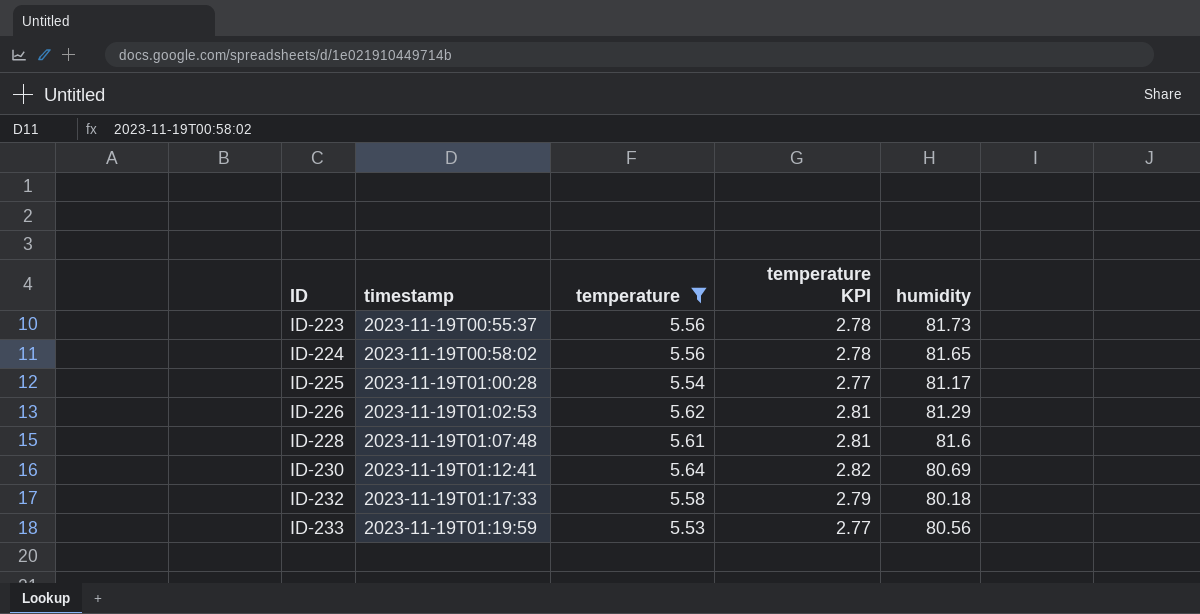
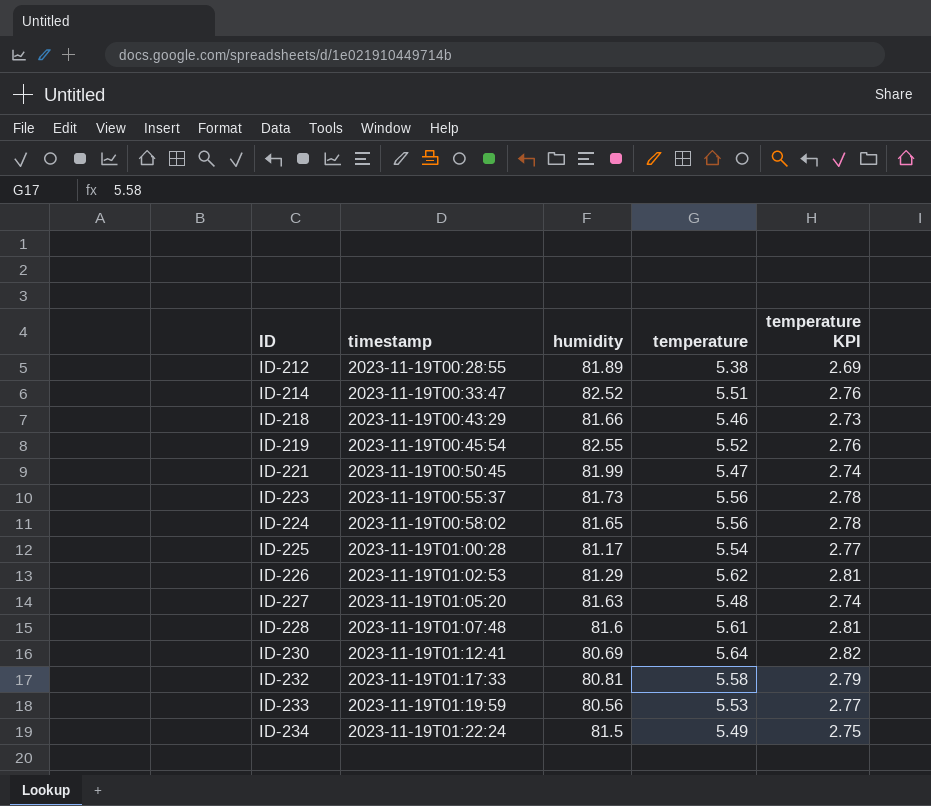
filter: temperature >= 5.53 -> none
column humidity | position: 5 -> 3
ID-232 | humidity: 80.18 -> 80.81

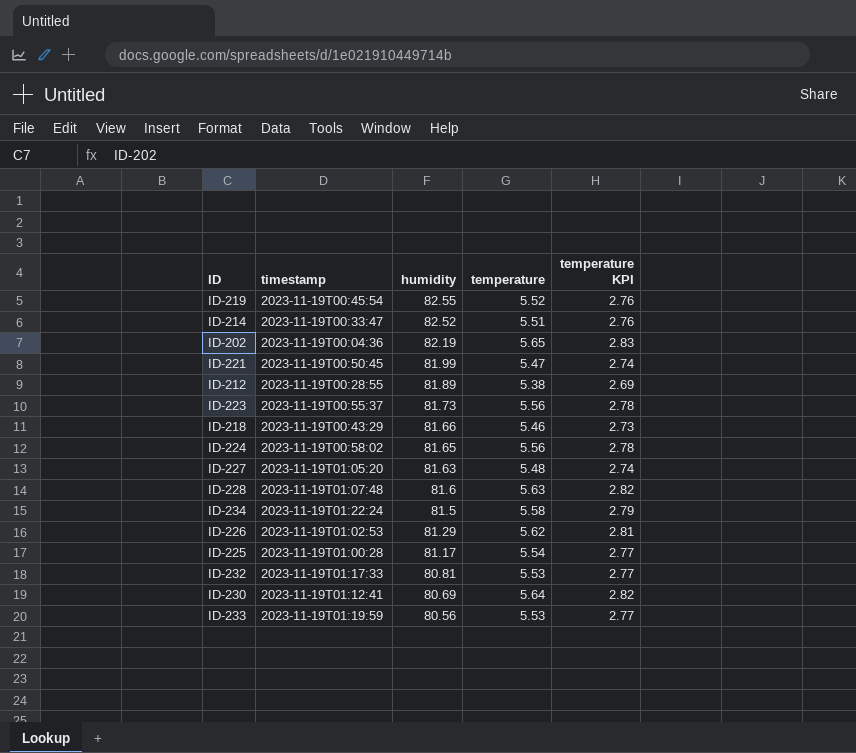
row order: ID ascending -> humidity descending
row ID-202: none -> 2023-11-19T00:04:36 | 82.19 | 5.65 | 2.83
ID-228 | temperature: 5.61 -> 5.63
ID-228 | temperature KPI: 2.81 -> 2.82
ID-234 | temperature: 5.49 -> 5.58
ID-234 | temperature KPI: 2.75 -> 2.79
ID-232 | temperature: 5.58 -> 5.53
ID-232 | temperature KPI: 2.79 -> 2.77

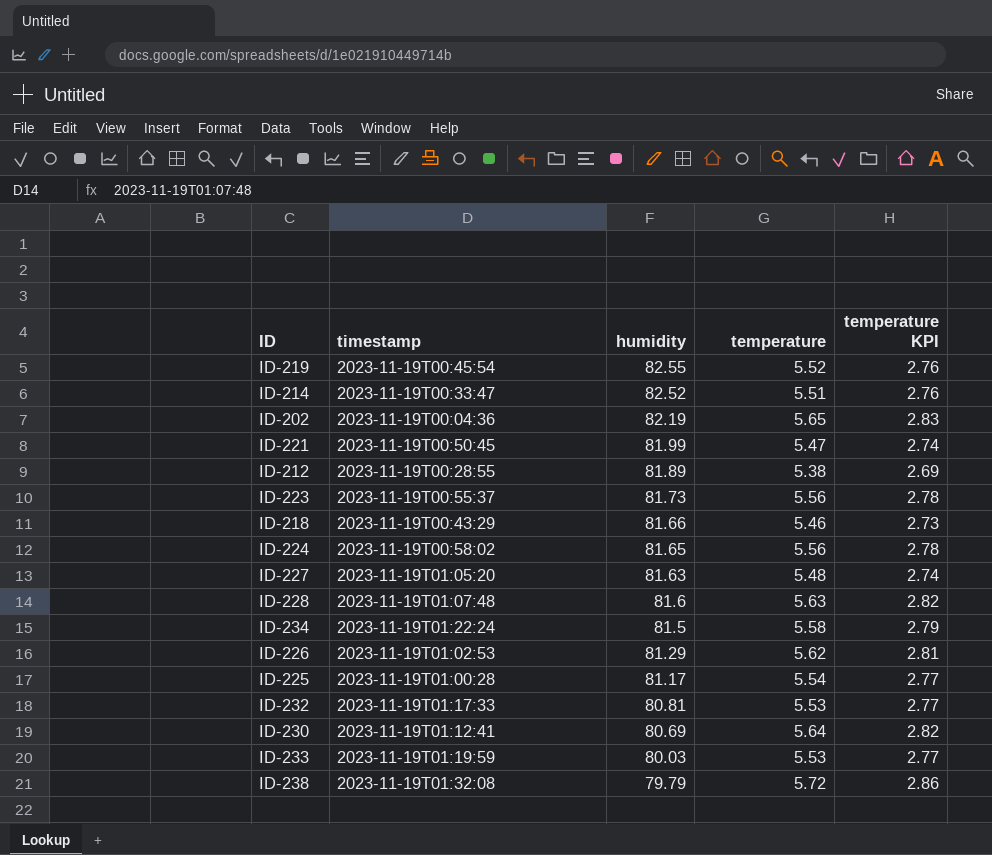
ID-233 | humidity: 80.56 -> 80.03
row ID-238: none -> 2023-11-19T01:32:08 | 79.79 | 5.72 | 2.86

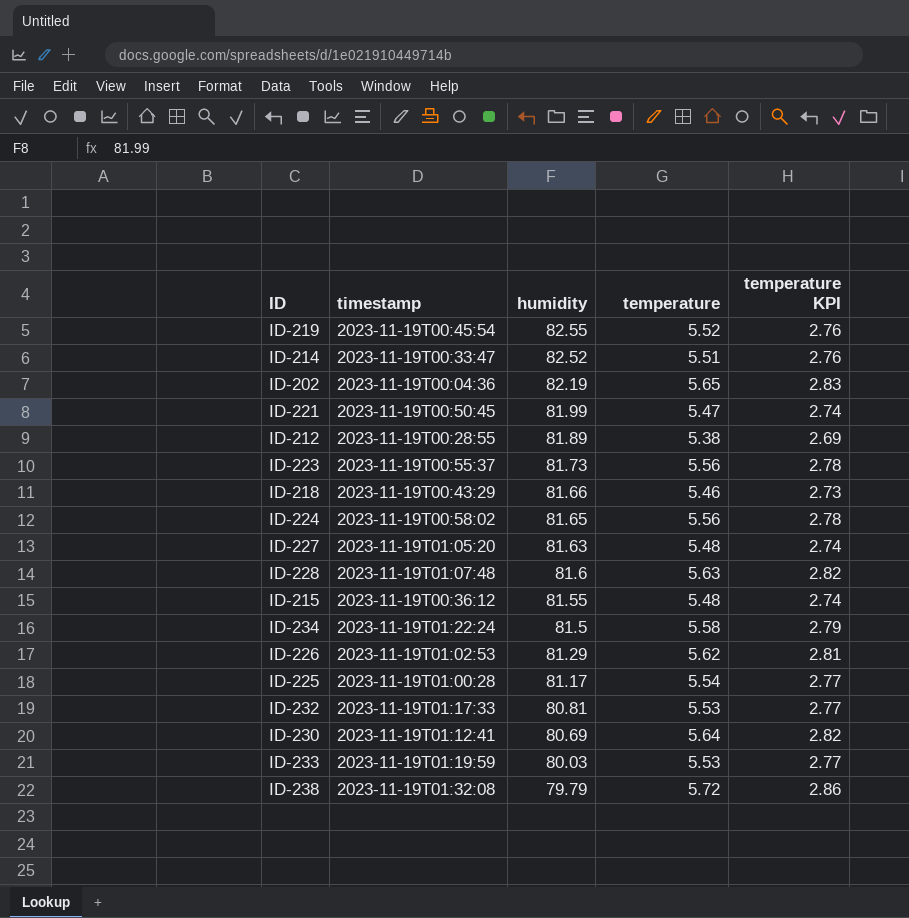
row ID-215: none -> 2023-11-19T00:36:12 | 81.55 | 5.48 | 2.74

